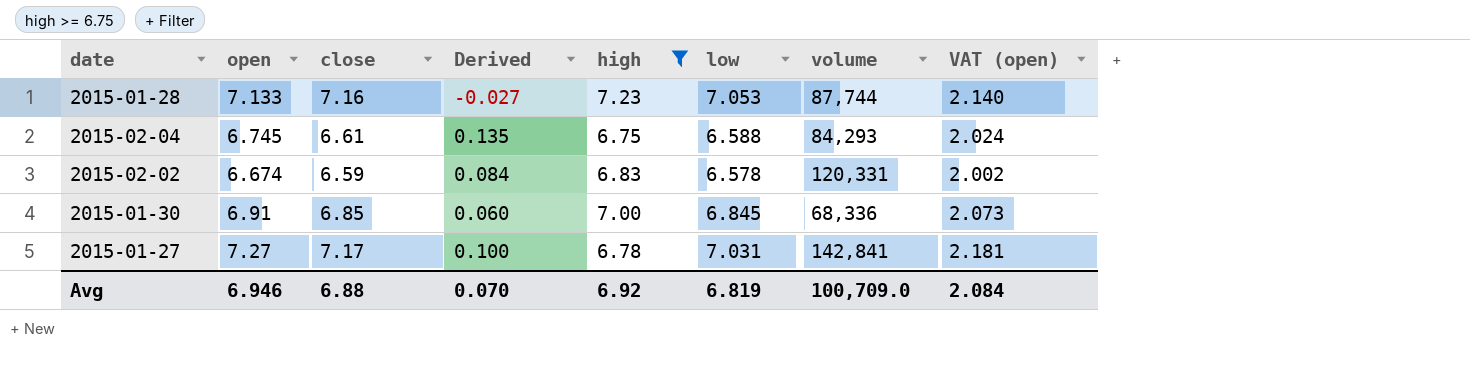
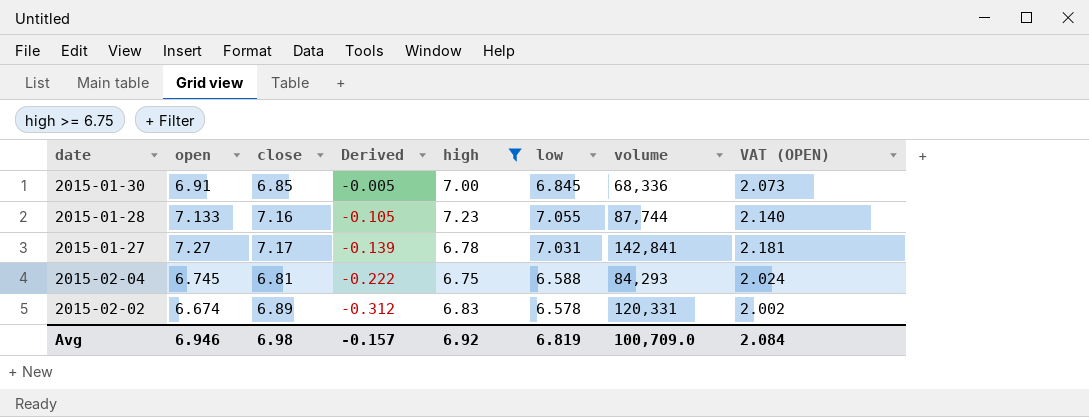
row order: none -> Derived descending
column Derived | formula: [open] - [close] -> [low] - [close]
column name: VAT (open) -> VAT (OPEN)
2015-01-28 | low: 7.053 -> 7.055
2015-02-04 | close: 6.61 -> 6.81
2015-02-02 | close: 6.59 -> 6.89
Avg | close: 6.88 -> 6.98
Avg | Derived: 0.070 -> -0.157

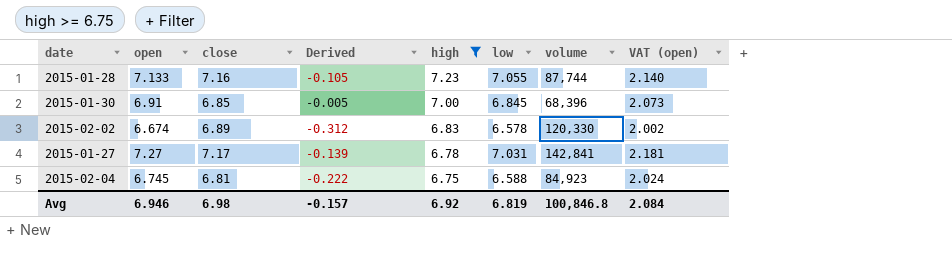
row order: Derived descending -> high descending
column name: VAT (OPEN) -> VAT (open)
2015-01-30 | volume: 68,336 -> 68,396
2015-02-02 | volume: 120,331 -> 120,330
2015-02-04 | volume: 84,293 -> 84,923
Avg | volume: 100,709.0 -> 100,846.8

